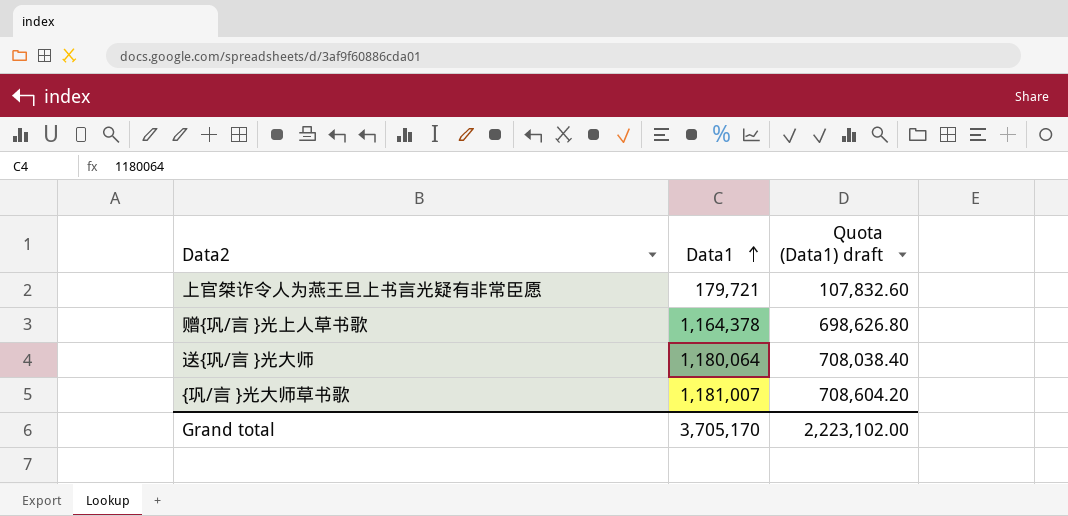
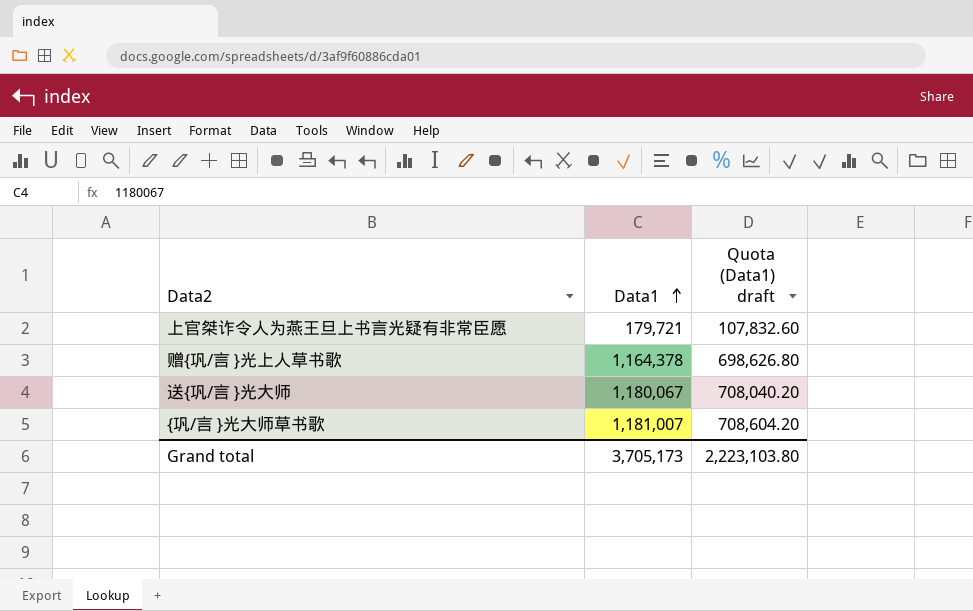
送{巩/言 }光大师 | Data1: 1,180,064 -> 1,180,067
送{巩/言 }光大师 | Quota (Data1) draft: 708,038.40 -> 708,040.20
Grand total | Data1: 3,705,170 -> 3,705,173
Grand total | Quota (Data1) draft: 2,223,102.00 -> 2,223,103.80

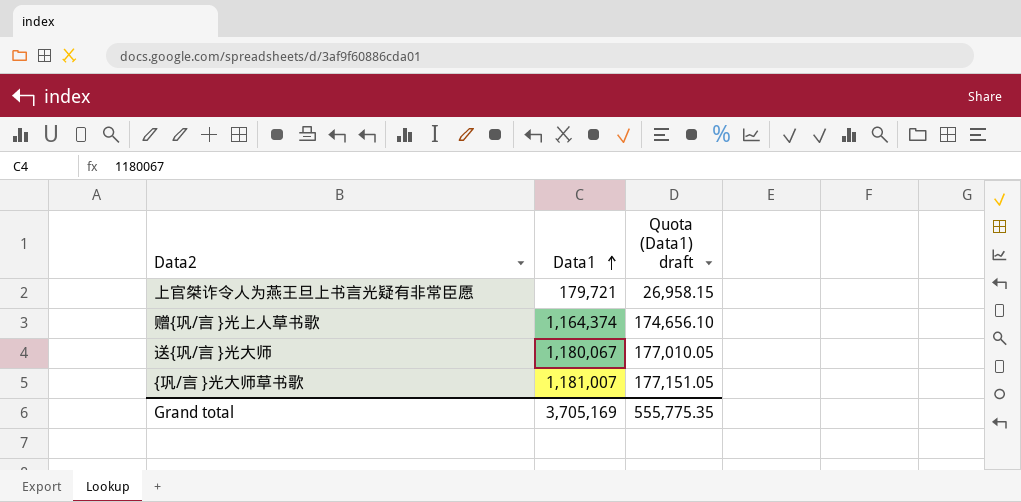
column Quota (Data1) draft | formula: [Data1] * 0.6 -> [Data1] * 0.15
赠{巩/言 }光上人草书歌 | Data1: 1,164,378 -> 1,164,374
Grand total | Data1: 3,705,173 -> 3,705,169
Grand total | Quota (Data1) draft: 2,223,103.80 -> 555,775.35

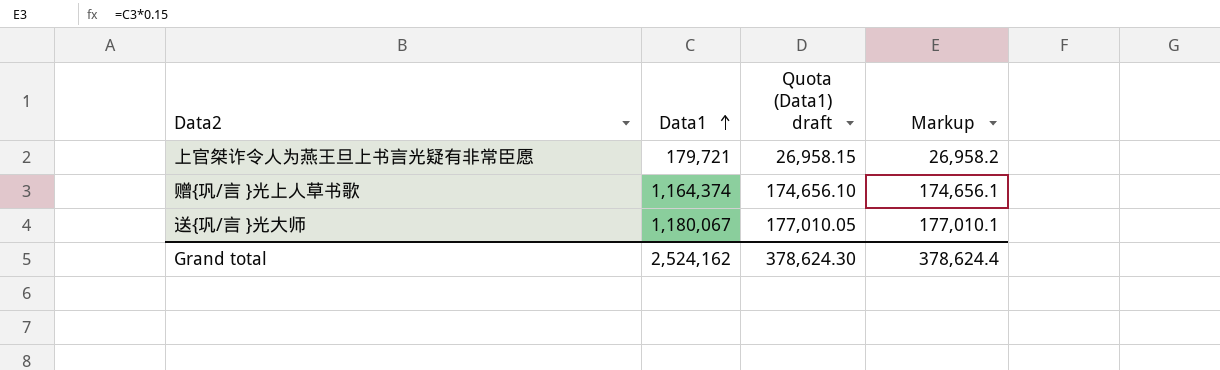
column Markup | formula: none -> [Data1] * 0.15
row {巩/言 }光大师草书歌: 1,181,007 | 177,151.05 -> none
Grand total | Data1: 3,705,169 -> 2,524,162
Grand total | Quota (Data1) draft: 555,775.35 -> 378,624.30

